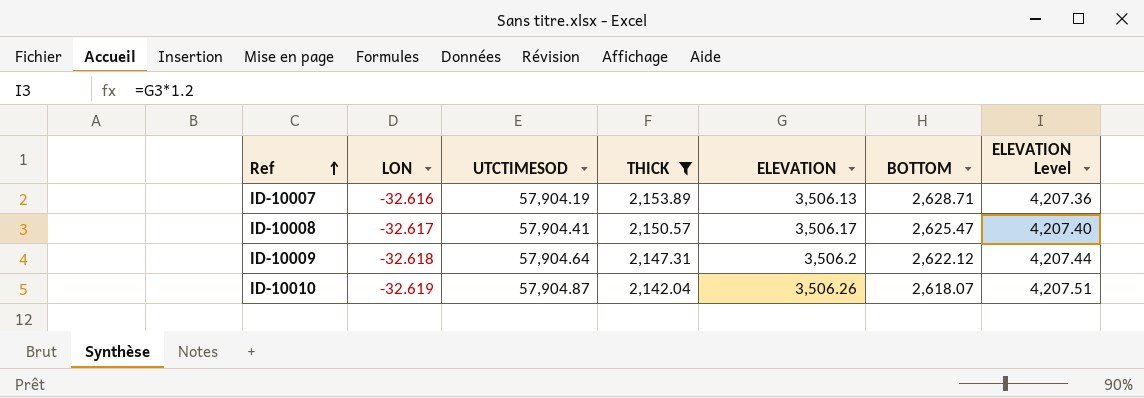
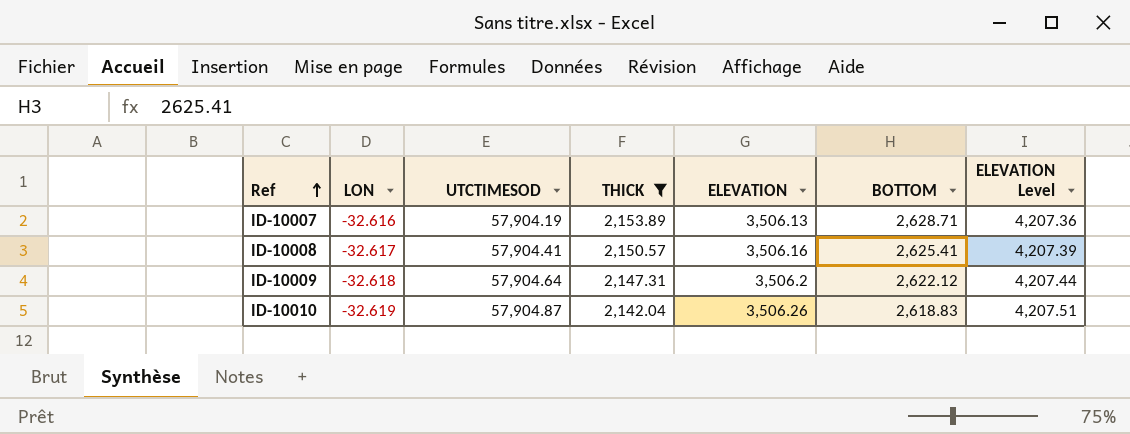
ID-10008 | ELEVATION: 3,506.17 -> 3,506.16
ID-10008 | BOTTOM: 2,625.47 -> 2,625.41
ID-10008 | ELEVATION Level: 4,207.40 -> 4,207.39
ID-10010 | BOTTOM: 2,618.07 -> 2,618.83

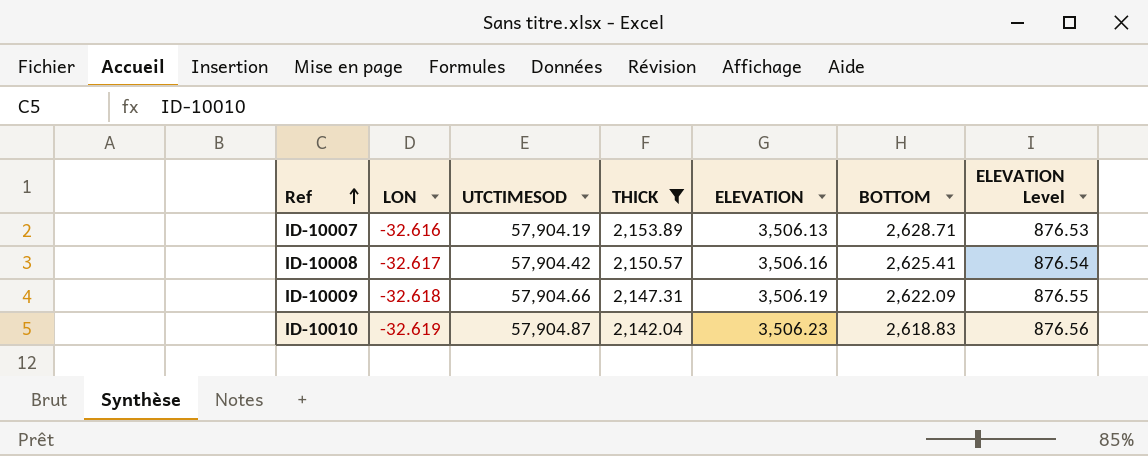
column ELEVATION Level | formula: [ELEVATION] * 1.2 -> [ELEVATION] * 0.25
ID-10008 | UTCTIMESOD: 57,904.41 -> 57,904.42
ID-10009 | UTCTIMESOD: 57,904.64 -> 57,904.66
ID-10009 | ELEVATION: 3,506.2 -> 3,506.19
ID-10009 | BOTTOM: 2,622.12 -> 2,622.09
ID-10010 | ELEVATION: 3,506.26 -> 3,506.23

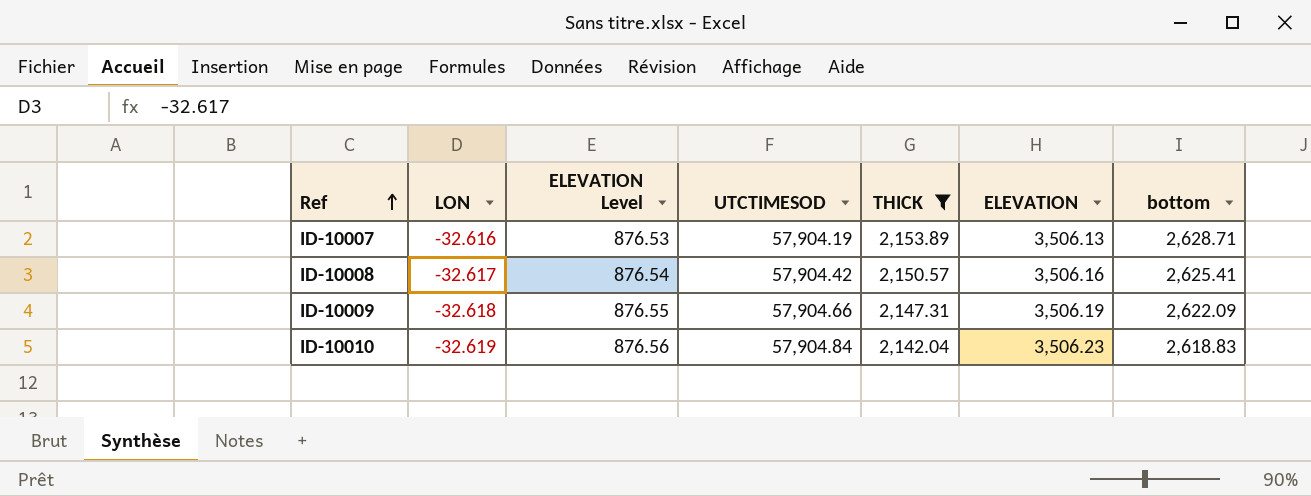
column ELEVATION Level | position: 7 -> 3
column name: BOTTOM -> bottom
ID-10010 | UTCTIMESOD: 57,904.87 -> 57,904.84

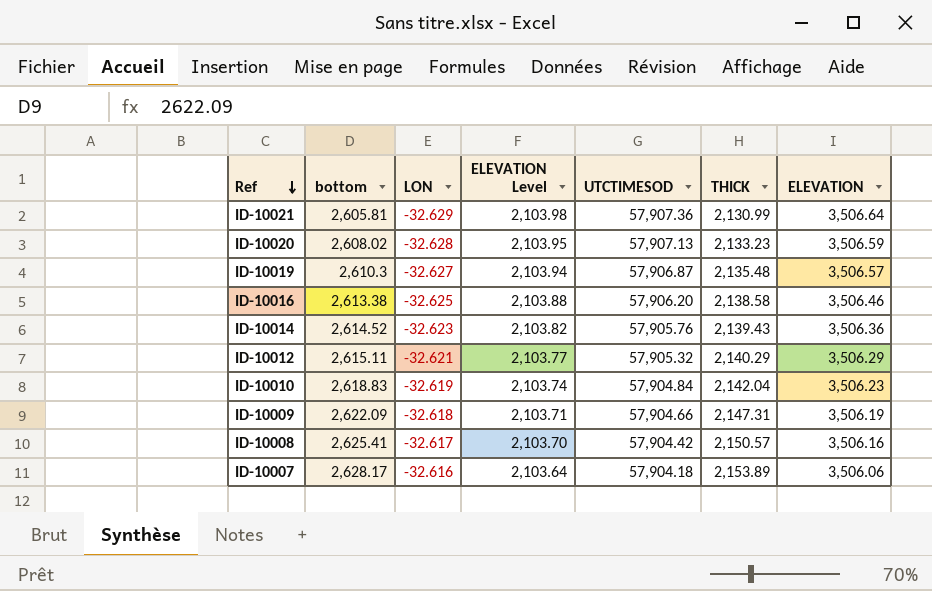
filter: THICK >= 2,142.04 -> none
row order: Ref ascending -> Ref descending
column bottom | position: 7 -> 2
column ELEVATION Level | formula: [ELEVATION] * 0.25 -> [ELEVATION] * 0.6
ID-10007 | bottom: 2,628.71 -> 2,628.17
ID-10007 | UTCTIMESOD: 57,904.19 -> 57,904.18
ID-10007 | ELEVATION: 3,506.13 -> 3,506.06

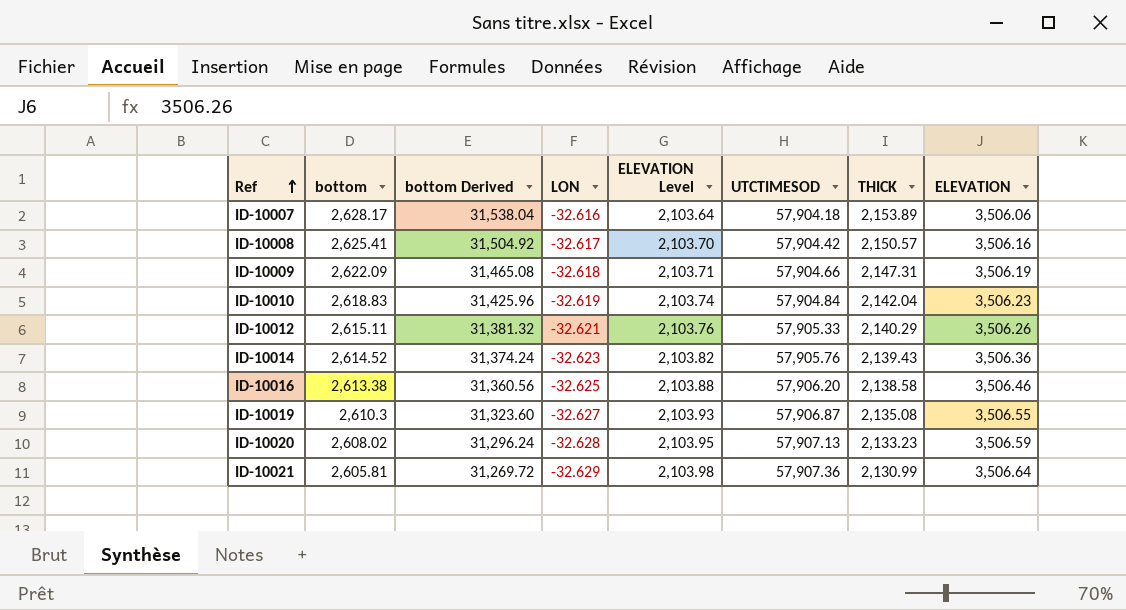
row order: Ref descending -> Ref ascending
column bottom Derived | formula: none -> [bottom] * 12
ID-10012 | ELEVATION Level: 2,103.77 -> 2,103.76
ID-10012 | UTCTIMESOD: 57,905.32 -> 57,905.33
ID-10012 | ELEVATION: 3,506.29 -> 3,506.26
ID-10019 | ELEVATION Level: 2,103.94 -> 2,103.93
ID-10019 | THICK: 2,135.48 -> 2,135.08
ID-10019 | ELEVATION: 3,506.57 -> 3,506.55

